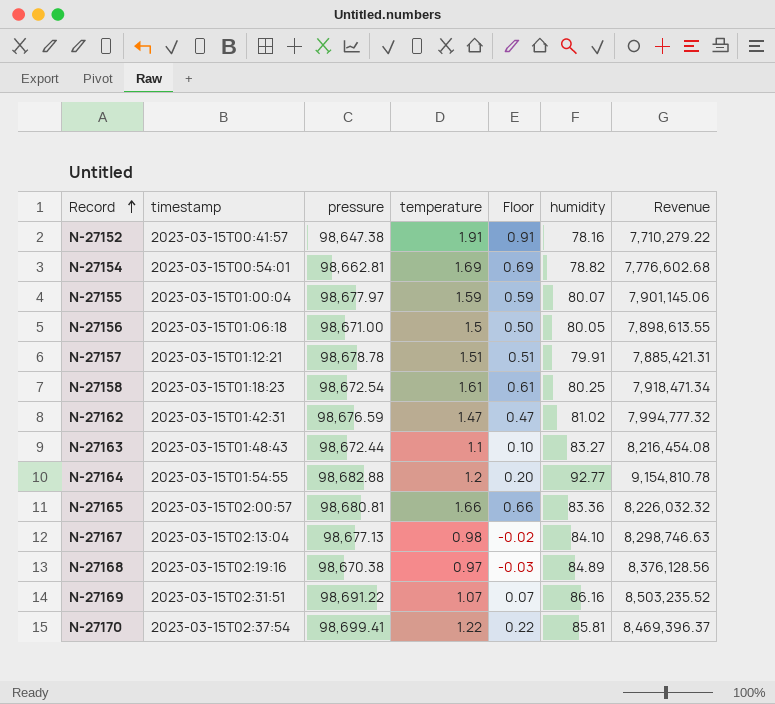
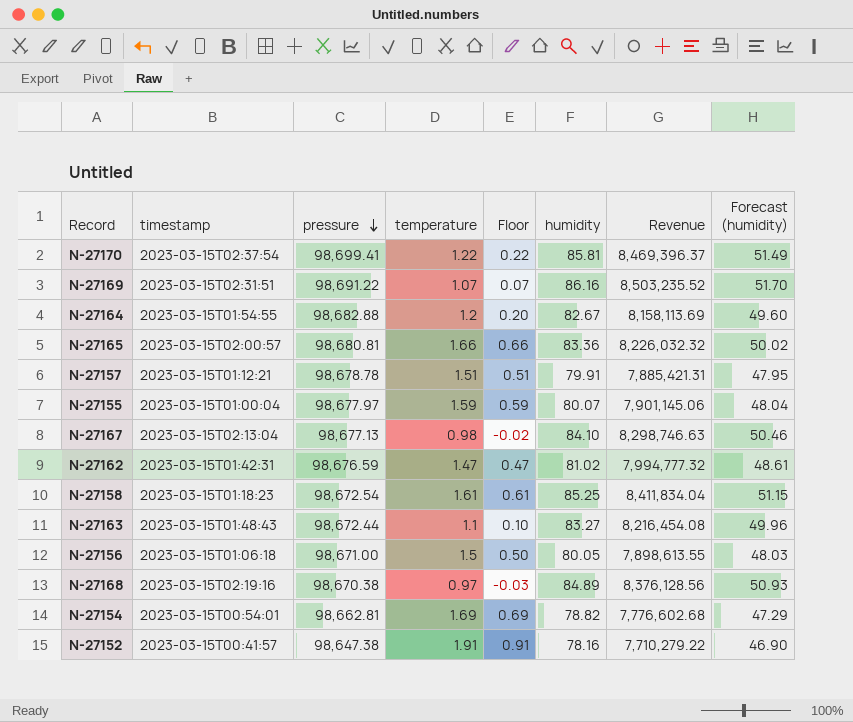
row order: Record ascending -> pressure descending
column Forecast (humidity) | formula: none -> [humidity] * 0.6
N-27164 | humidity: 92.77 -> 82.67
N-27164 | Revenue: 9,154,810.78 -> 8,158,113.69
N-27158 | humidity: 80.25 -> 85.25
N-27158 | Revenue: 7,918,471.34 -> 8,411,834.04

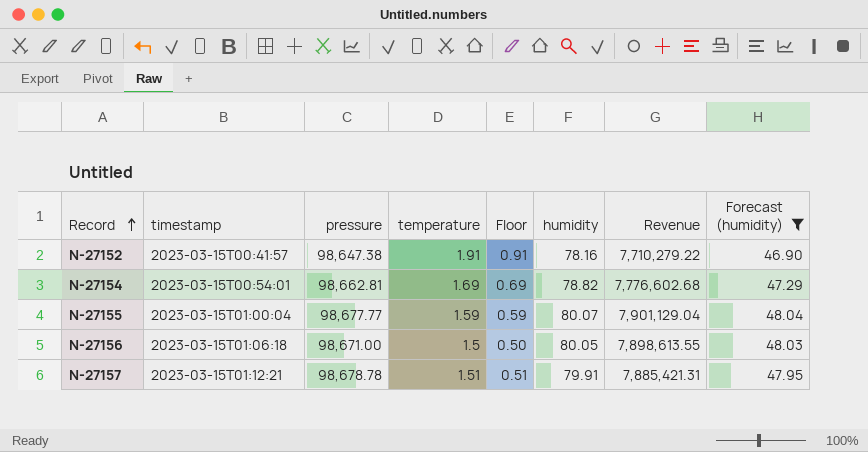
filter: none -> Forecast (humidity) <= 48.04
row order: pressure descending -> Record ascending
N-27155 | pressure: 98,677.97 -> 98,677.77
N-27155 | Revenue: 7,901,145.06 -> 7,901,129.04

